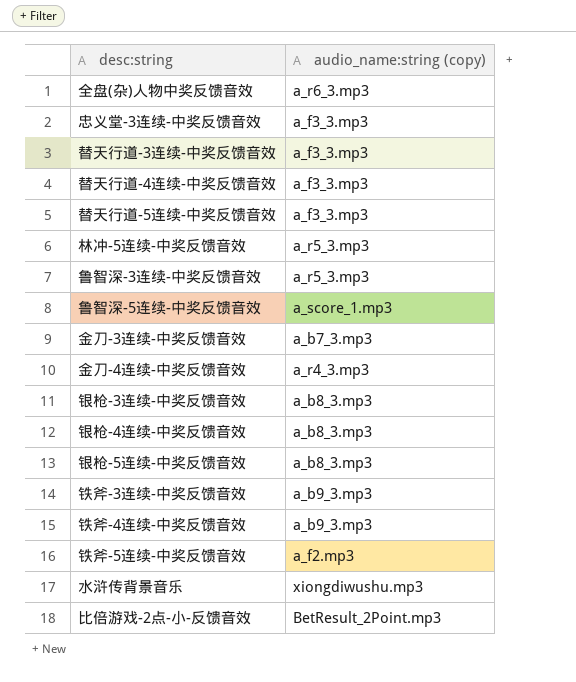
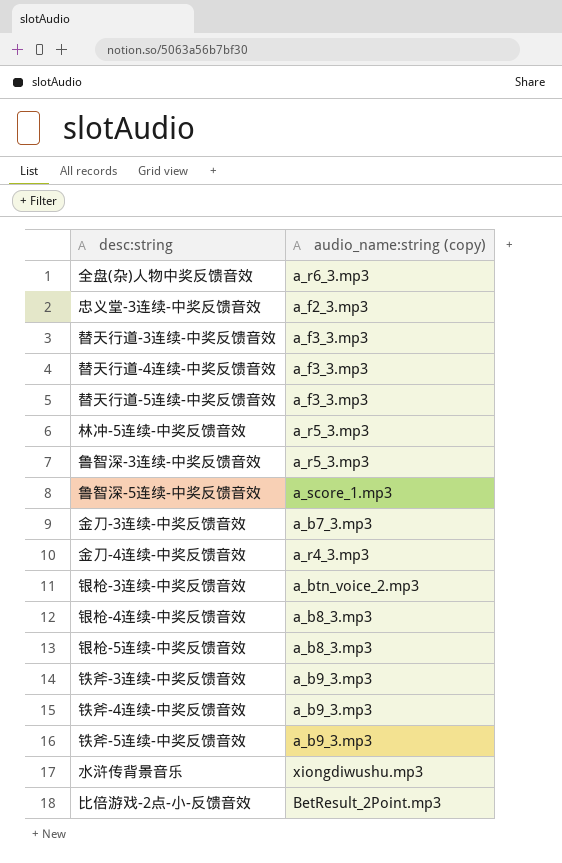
忠义堂-3连续-中奖反馈音效 | audio_name:string (copy): a_f3_3.mp3 -> a_f2_3.mp3
银枪-3连续-中奖反馈音效 | audio_name:string (copy): a_b8_3.mp3 -> a_btn_voice_2.mp3
铁斧-5连续-中奖反馈音效 | audio_name:string (copy): a_f2.mp3 -> a_b9_3.mp3

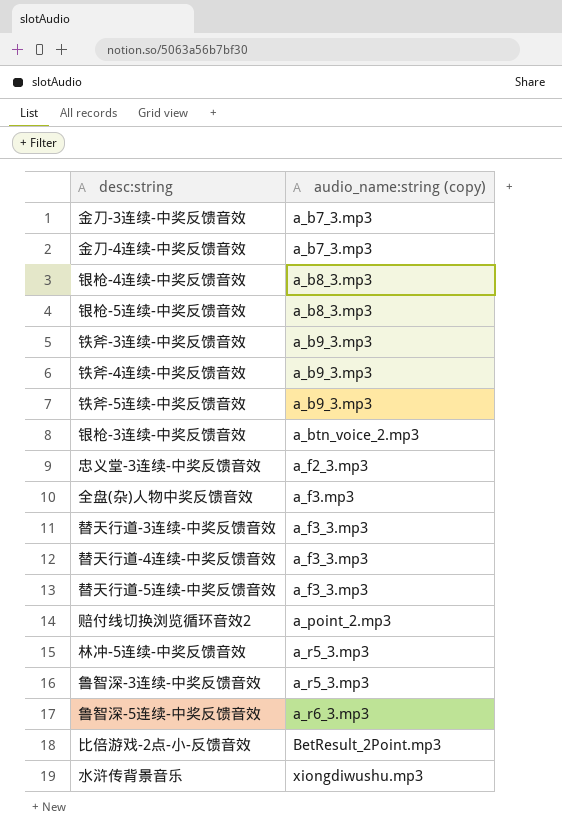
row order: none -> audio_name:string (copy) ascending
金刀-4连续-中奖反馈音效 | audio_name:string (copy): a_r4_3.mp3 -> a_b7_3.mp3
全盘(杂)人物中奖反馈音效 | audio_name:string (copy): a_r6_3.mp3 -> a_f3.mp3
row 赔付线切换浏览循环音效2: none -> a_point_2.mp3
鲁智深-5连续-中奖反馈音效 | audio_name:string (copy): a_score_1.mp3 -> a_r6_3.mp3

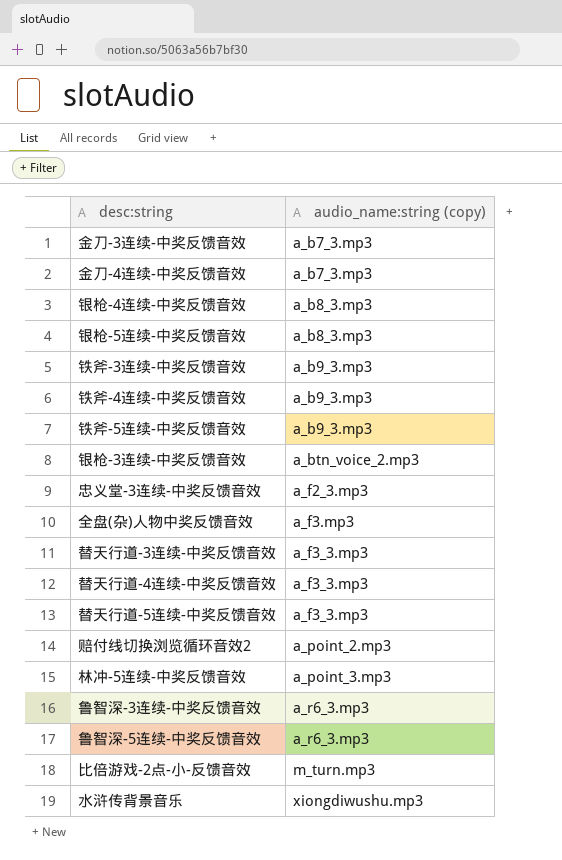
林冲-5连续-中奖反馈音效 | audio_name:string (copy): a_r5_3.mp3 -> a_point_3.mp3
鲁智深-3连续-中奖反馈音效 | audio_name:string (copy): a_r5_3.mp3 -> a_r6_3.mp3
比倍游戏-2点-小-反馈音效 | audio_name:string (copy): BetResult_2Point.mp3 -> m_turn.mp3

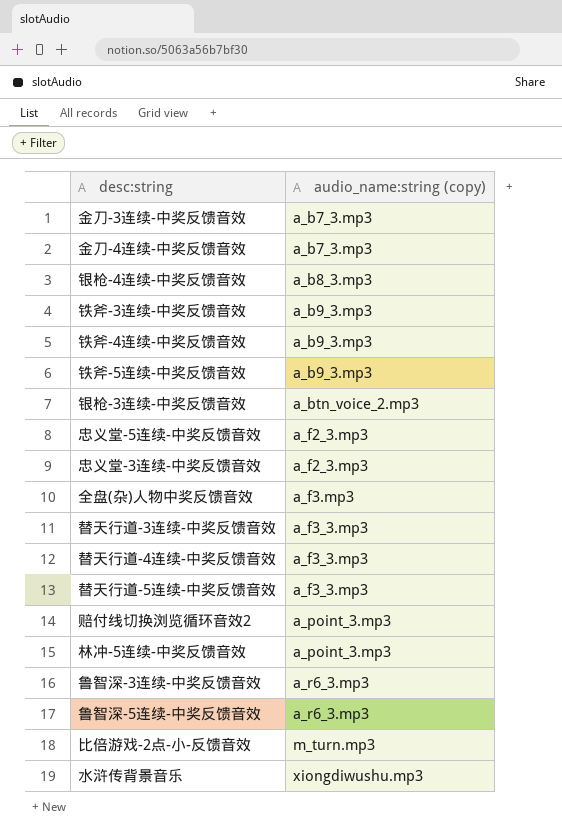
row 银枪-5连续-中奖反馈音效: a_b8_3.mp3 -> none
row 忠义堂-5连续-中奖反馈音效: none -> a_f2_3.mp3
赔付线切换浏览循环音效2 | audio_name:string (copy): a_point_2.mp3 -> a_point_3.mp3

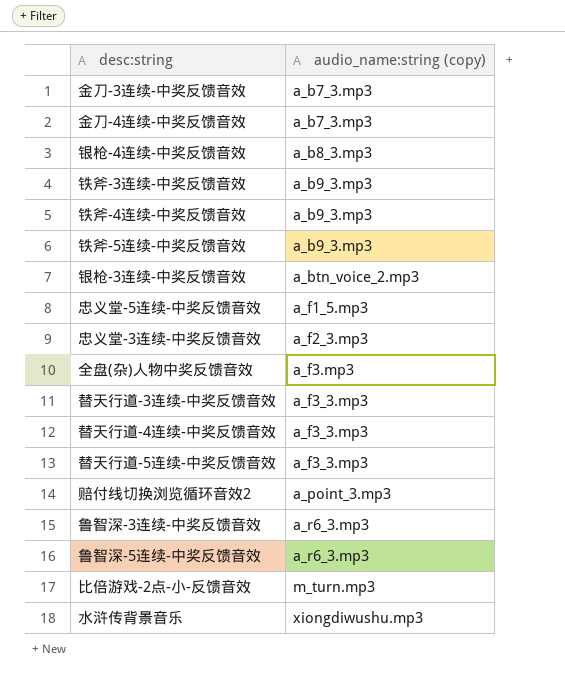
row 林冲-5连续-中奖反馈音效: a_point_3.mp3 -> none
忠义堂-5连续-中奖反馈音效 | audio_name:string (copy): a_f2_3.mp3 -> a_f1_5.mp3

